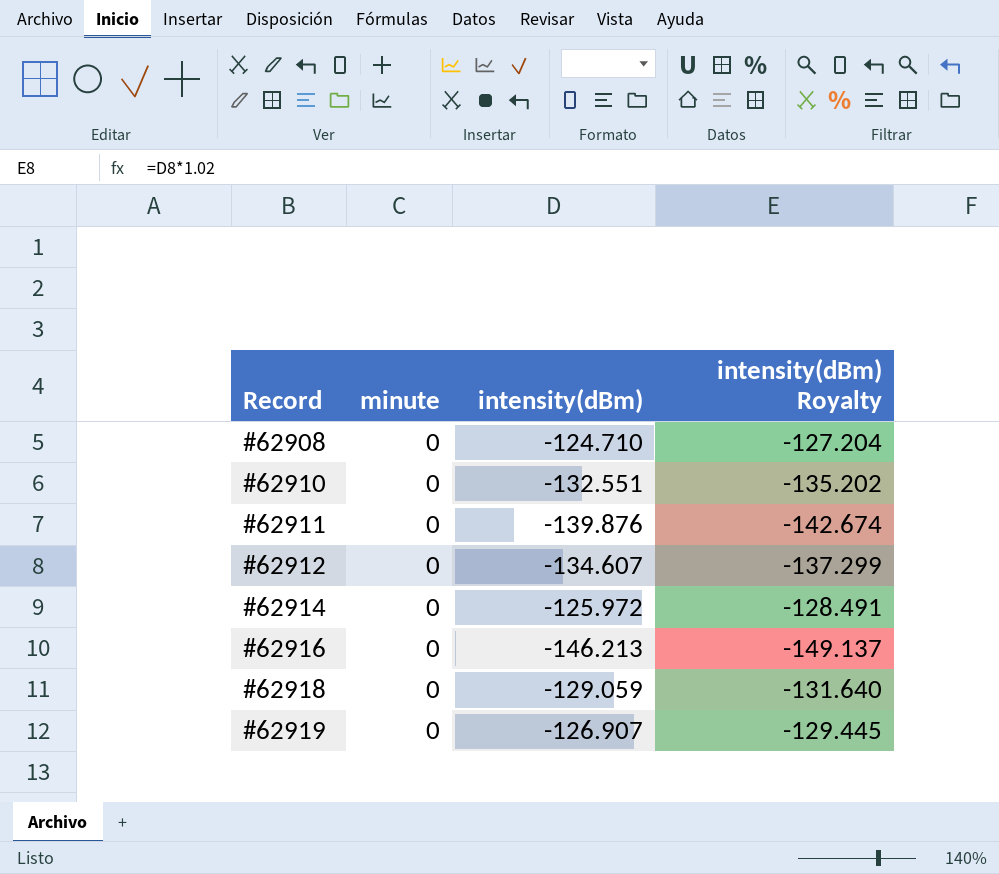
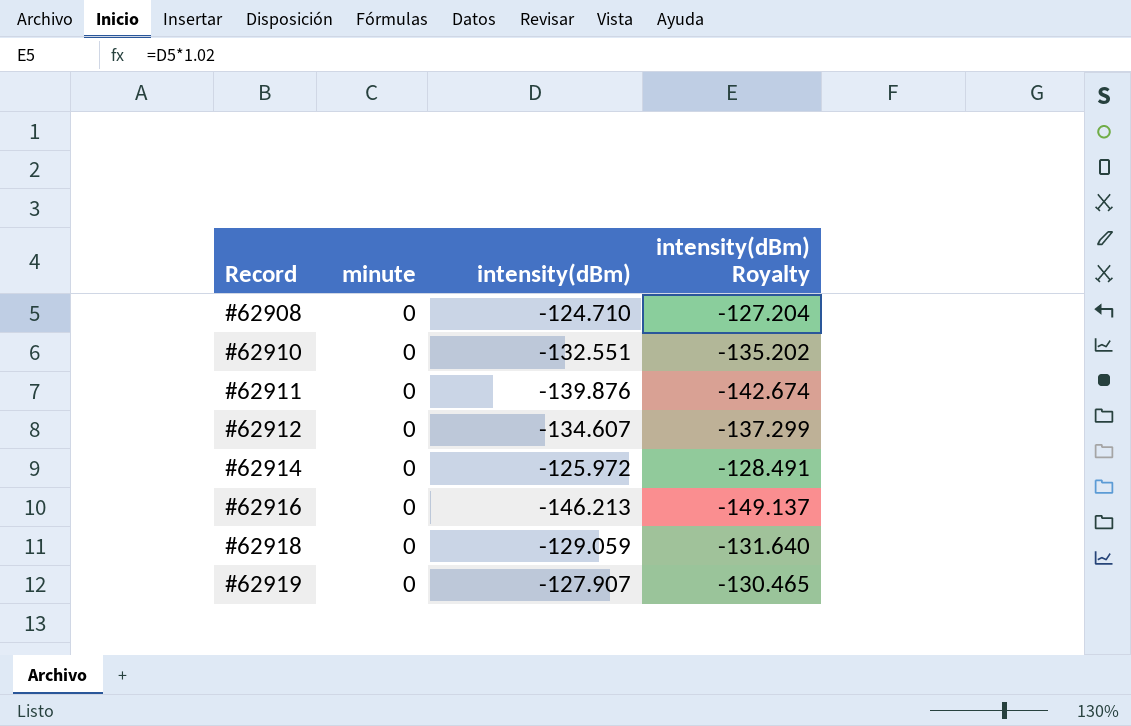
#62919 | intensity(dBm): -126.907 -> -127.907
#62919 | intensity(dBm) Royalty: -129.445 -> -130.465

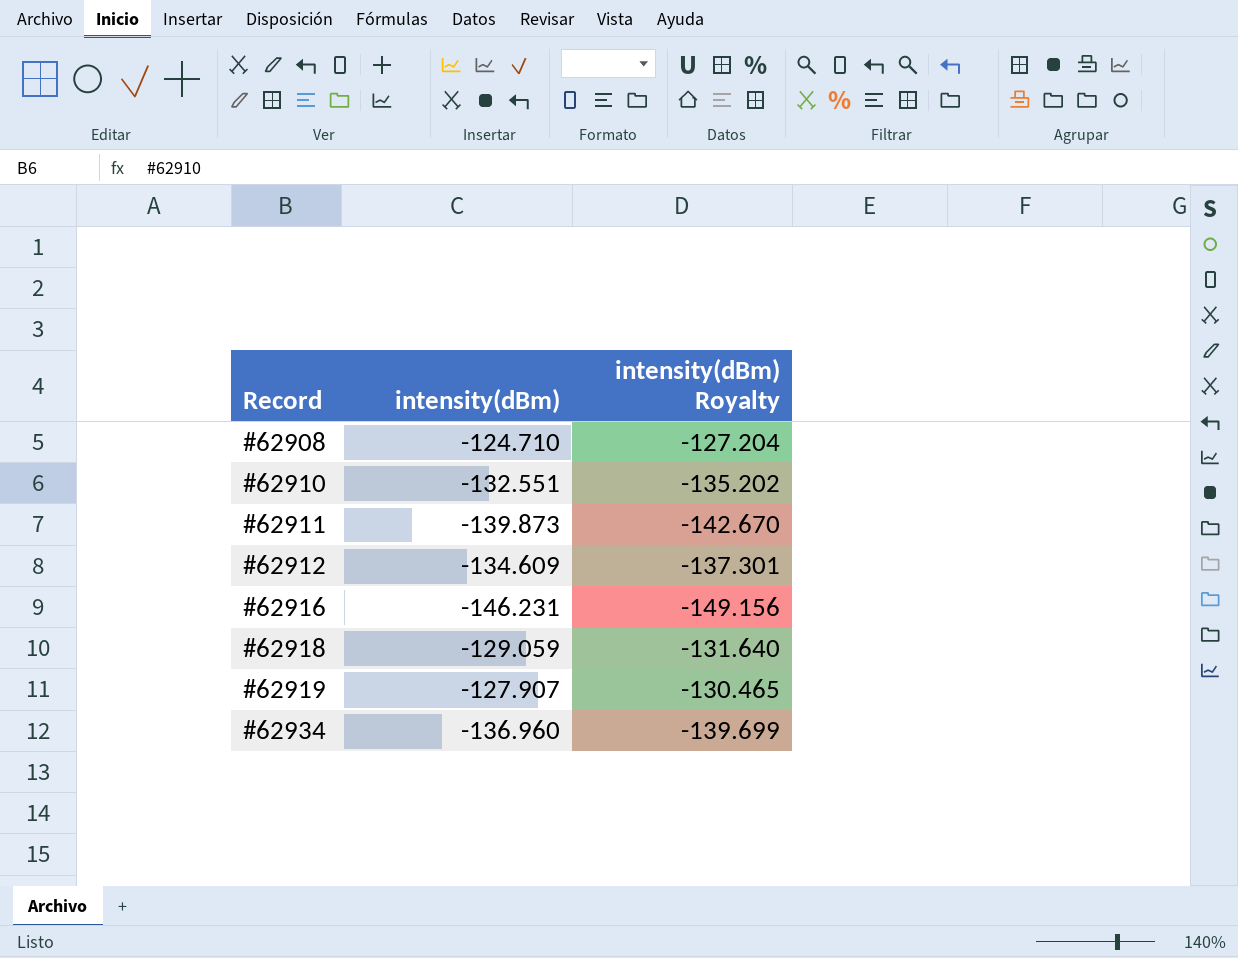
column minute | position: 2 -> none
row #62914: 0 | -125.972 | -128.491 -> none
#62911 | intensity(dBm): -139.876 -> -139.873
#62911 | intensity(dBm) Royalty: -142.674 -> -142.670
#62912 | intensity(dBm): -134.607 -> -134.609
#62912 | intensity(dBm) Royalty: -137.299 -> -137.301
#62916 | intensity(dBm): -146.213 -> -146.231
#62916 | intensity(dBm) Royalty: -149.137 -> -149.156
row #62934: none -> -136.960 | -139.699

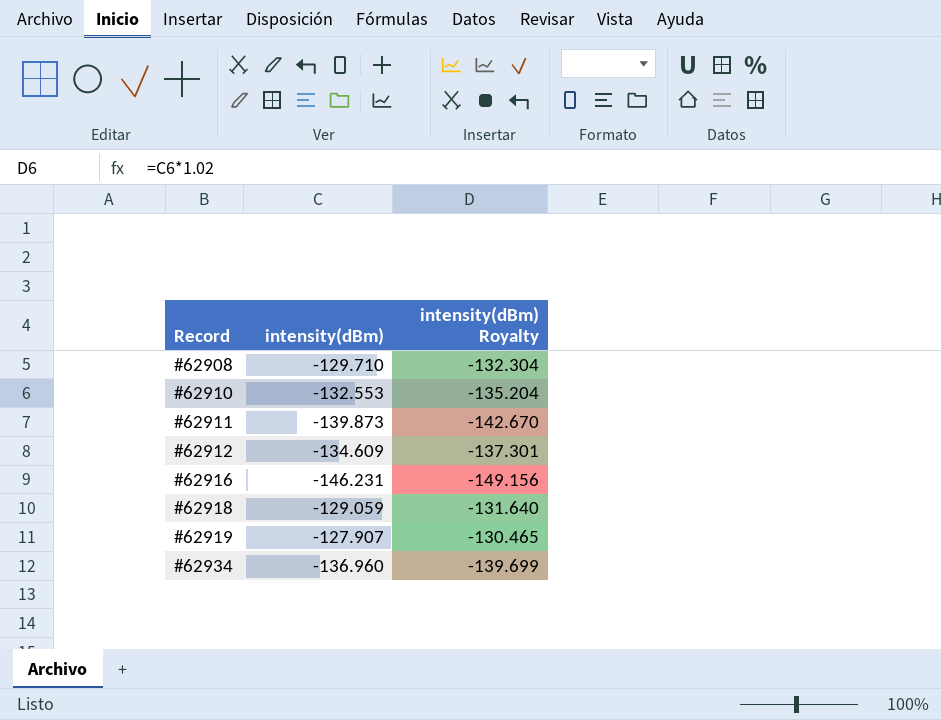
#62908 | intensity(dBm): -124.710 -> -129.710
#62908 | intensity(dBm) Royalty: -127.204 -> -132.304
#62910 | intensity(dBm): -132.551 -> -132.553
#62910 | intensity(dBm) Royalty: -135.202 -> -135.204

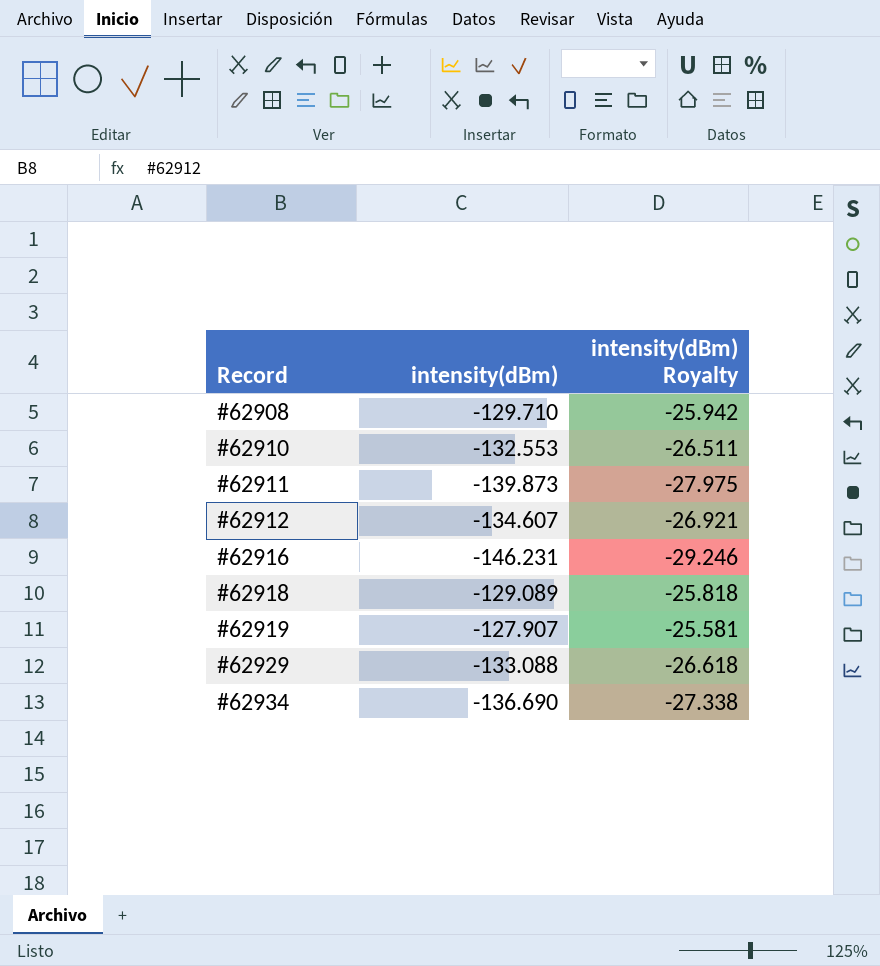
column intensity(dBm) Royalty | formula: [intensity(dBm)] * 1.02 -> [intensity(dBm)] * 0.2
#62912 | intensity(dBm): -134.609 -> -134.607
#62918 | intensity(dBm): -129.059 -> -129.089
row #62929: none -> -133.088 | -26.618
#62934 | intensity(dBm): -136.960 -> -136.690

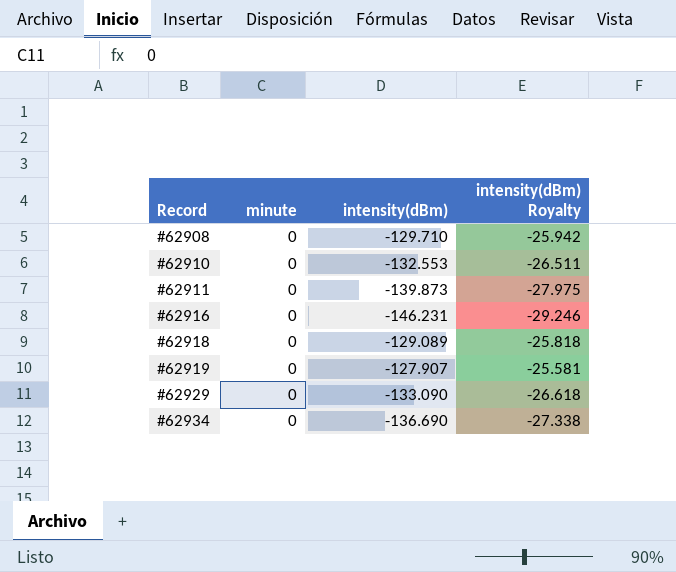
column minute | position: none -> 2
row #62912: -134.607 | -26.921 -> none
#62929 | intensity(dBm): -133.088 -> -133.090

